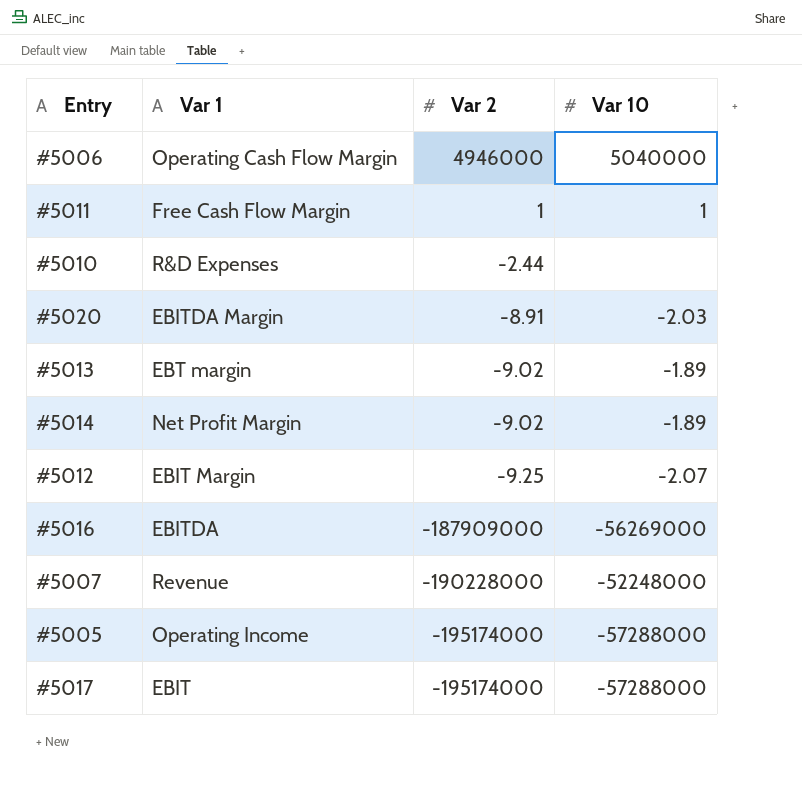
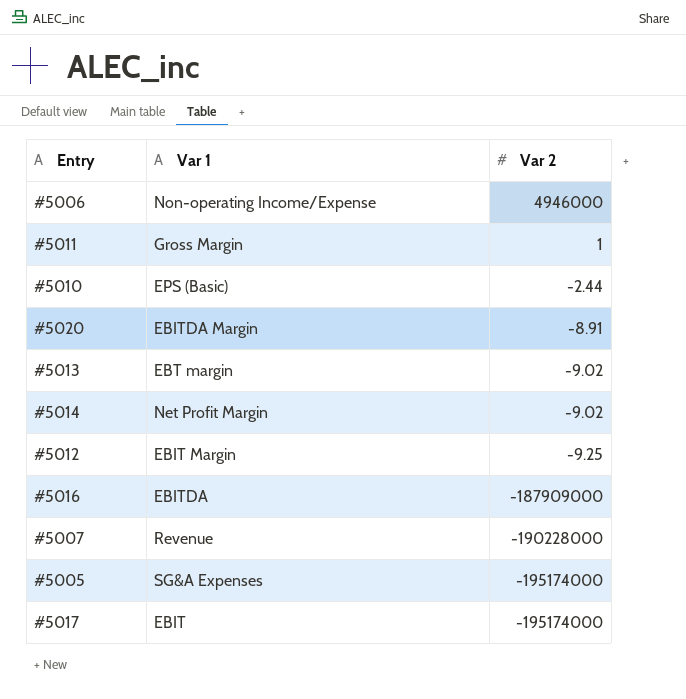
column Var 10 | position: 4 -> none
#5006 | Var 1: Operating Cash Flow Margin -> Non-operating Income/Expense
#5011 | Var 1: Free Cash Flow Margin -> Gross Margin
#5010 | Var 1: R&D Expenses -> EPS (Basic)
#5005 | Var 1: Operating Income -> SG&A Expenses

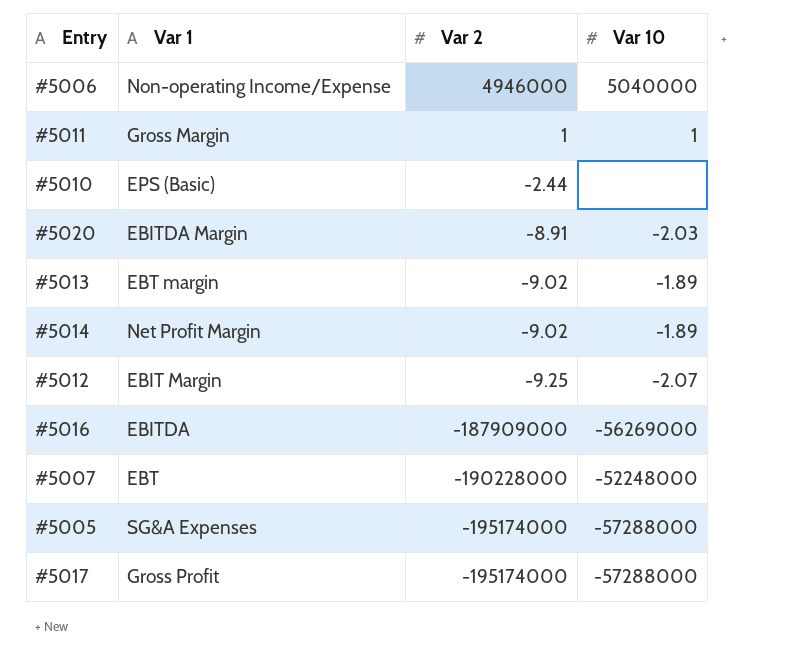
column Var 10 | position: none -> 4
#5007 | Var 1: Revenue -> EBT
#5017 | Var 1: EBIT -> Gross Profit

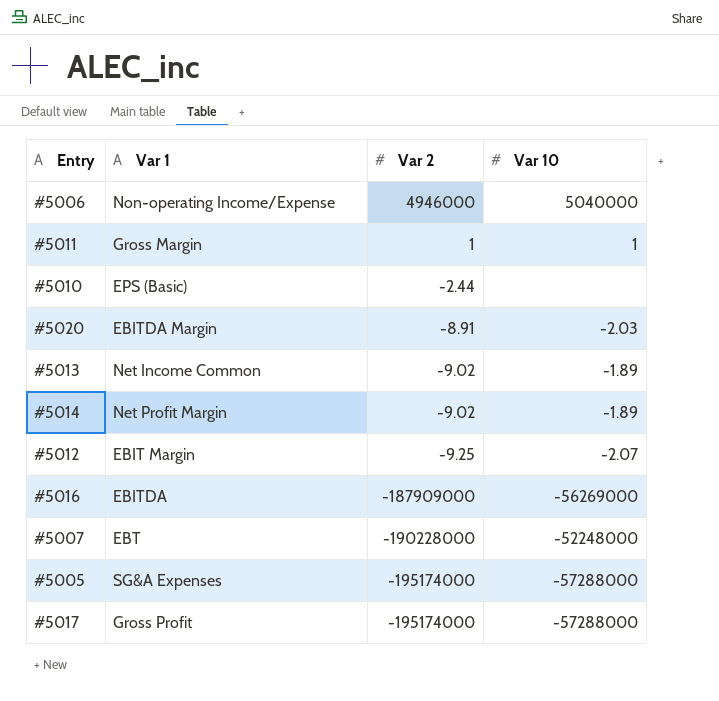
#5013 | Var 1: EBT margin -> Net Income Common

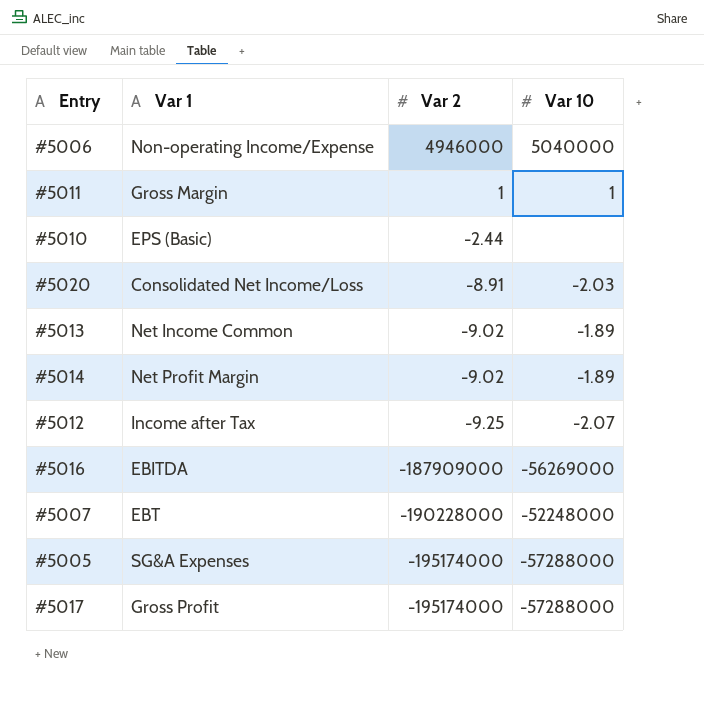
#5020 | Var 1: EBITDA Margin -> Consolidated Net Income/Loss
#5012 | Var 1: EBIT Margin -> Income after Tax

